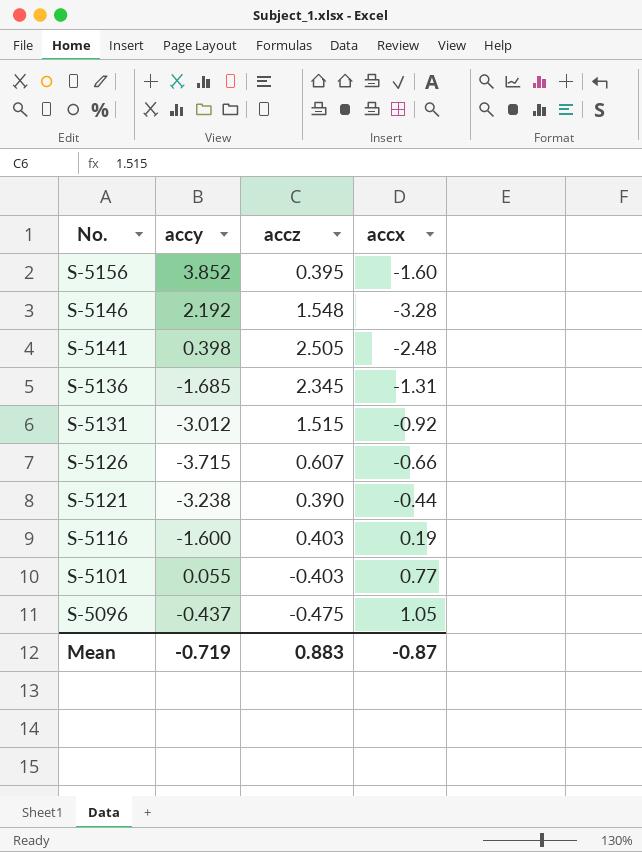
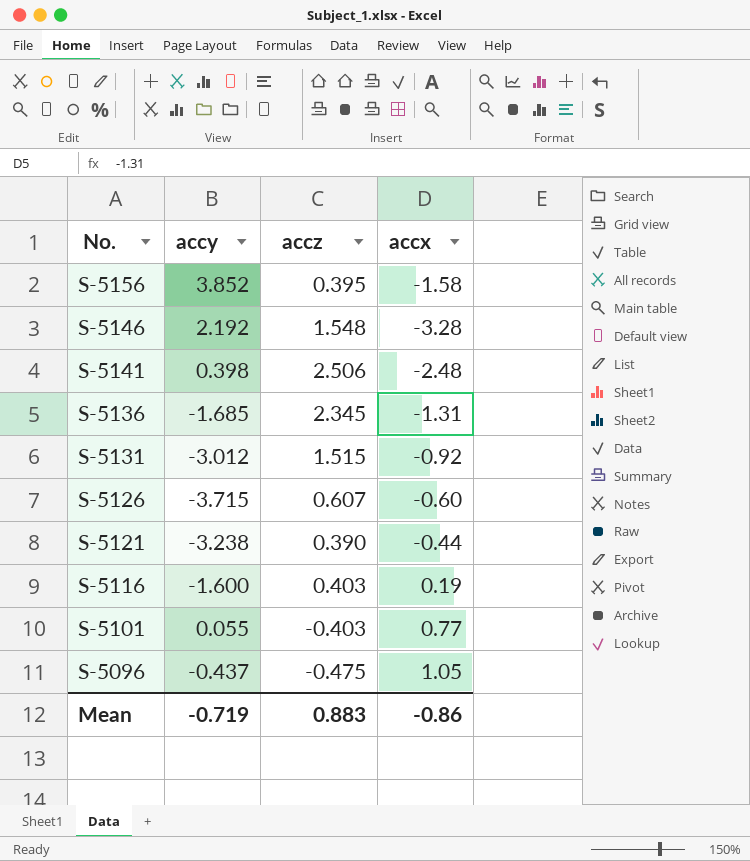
S-5156 | accx: -1.60 -> -1.58
S-5141 | accz: 2.505 -> 2.506
S-5126 | accx: -0.66 -> -0.60
Mean | accx: -0.87 -> -0.86

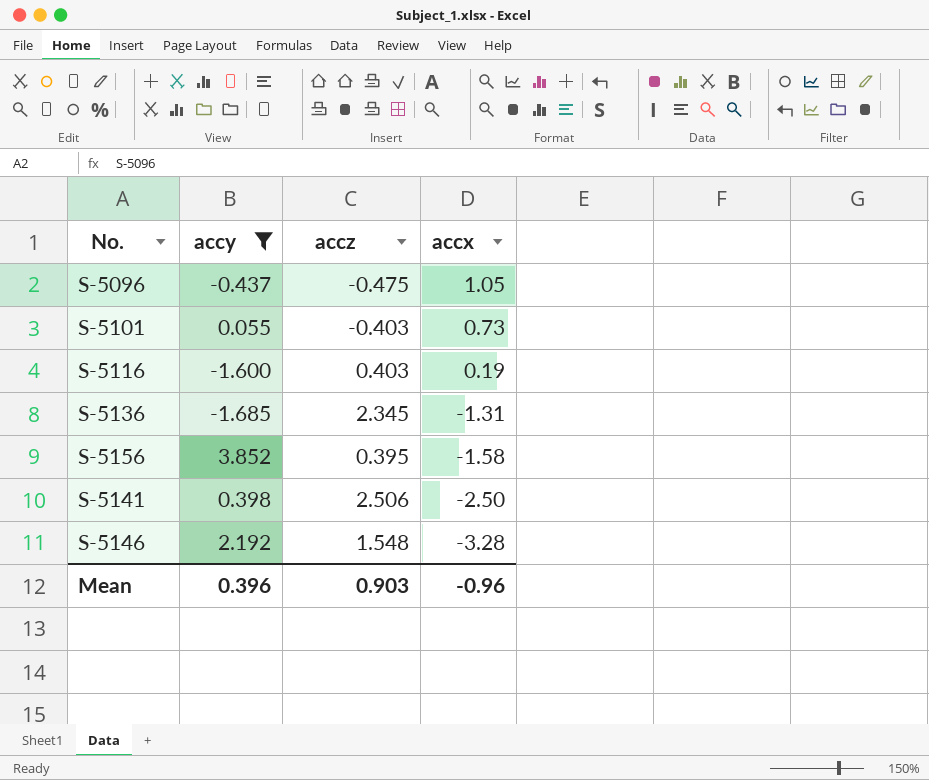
filter: none -> accy >= -1.685
row order: No. descending -> accx descending
S-5101 | accx: 0.77 -> 0.73
S-5141 | accx: -2.48 -> -2.50
Mean | accy: -0.719 -> 0.396
Mean | accz: 0.883 -> 0.903
Mean | accx: -0.86 -> -0.96

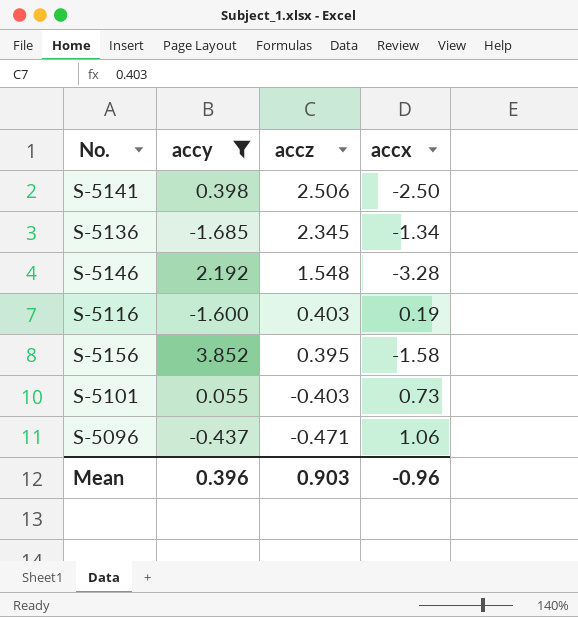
row order: accx descending -> accz descending
S-5136 | accx: -1.31 -> -1.34
S-5096 | accz: -0.475 -> -0.471
S-5096 | accx: 1.05 -> 1.06

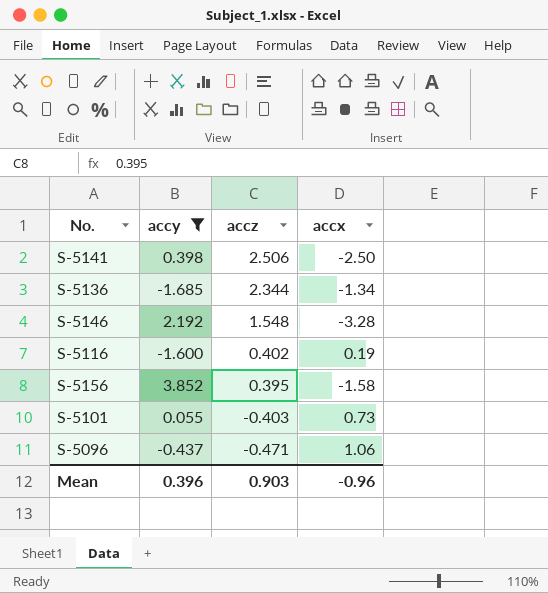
S-5136 | accz: 2.345 -> 2.344
S-5116 | accz: 0.403 -> 0.402

